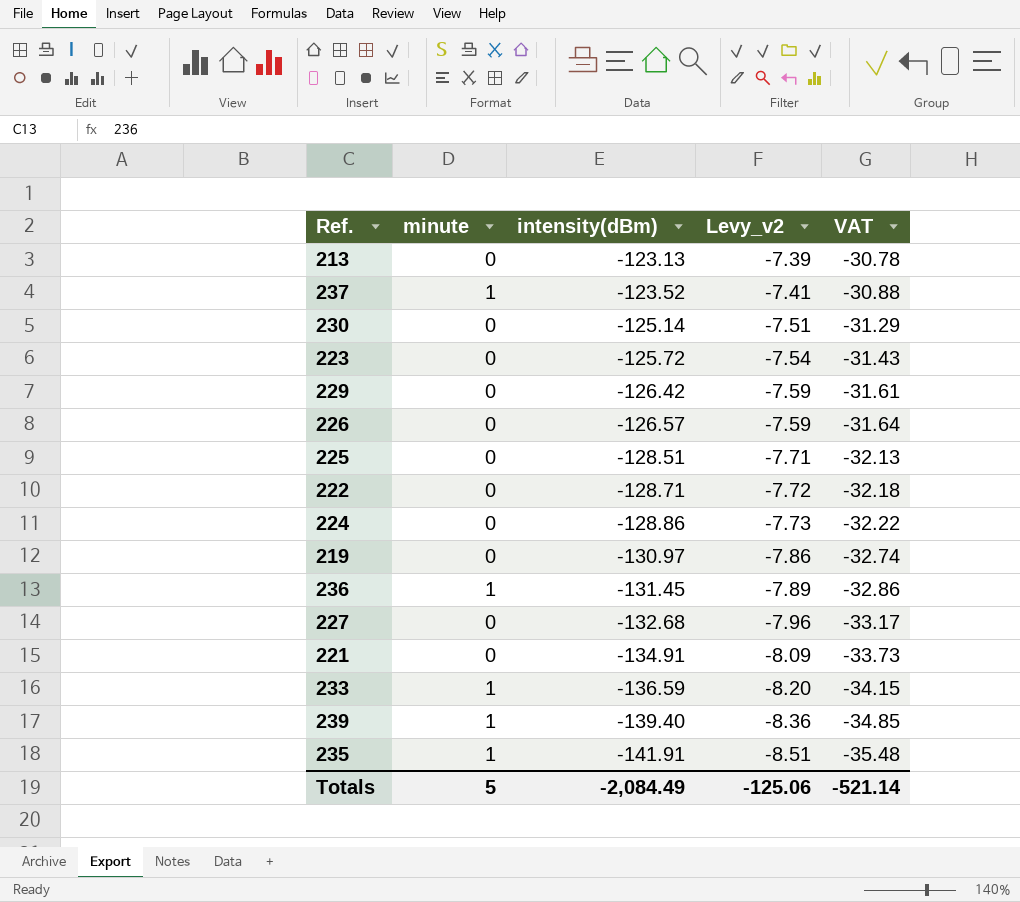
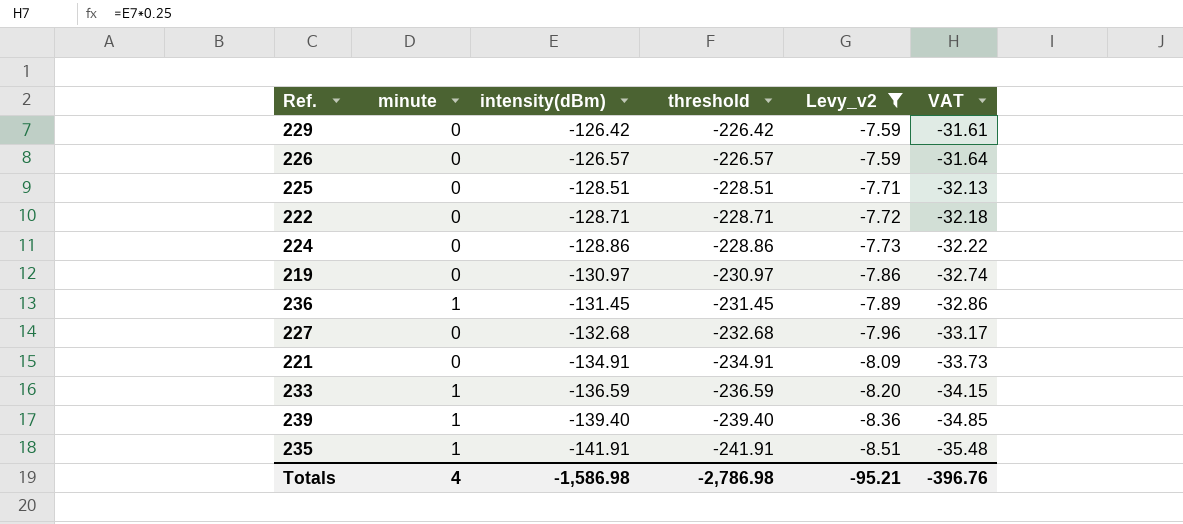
filter: none -> Levy_v2 <= -7.59
column threshold | formula: none -> [intensity(dBm)] - 100
Totals | minute: 5 -> 4
Totals | intensity(dBm): -2,084.49 -> -1,586.98
Totals | Levy_v2: -125.06 -> -95.21
Totals | VAT: -521.14 -> -396.76

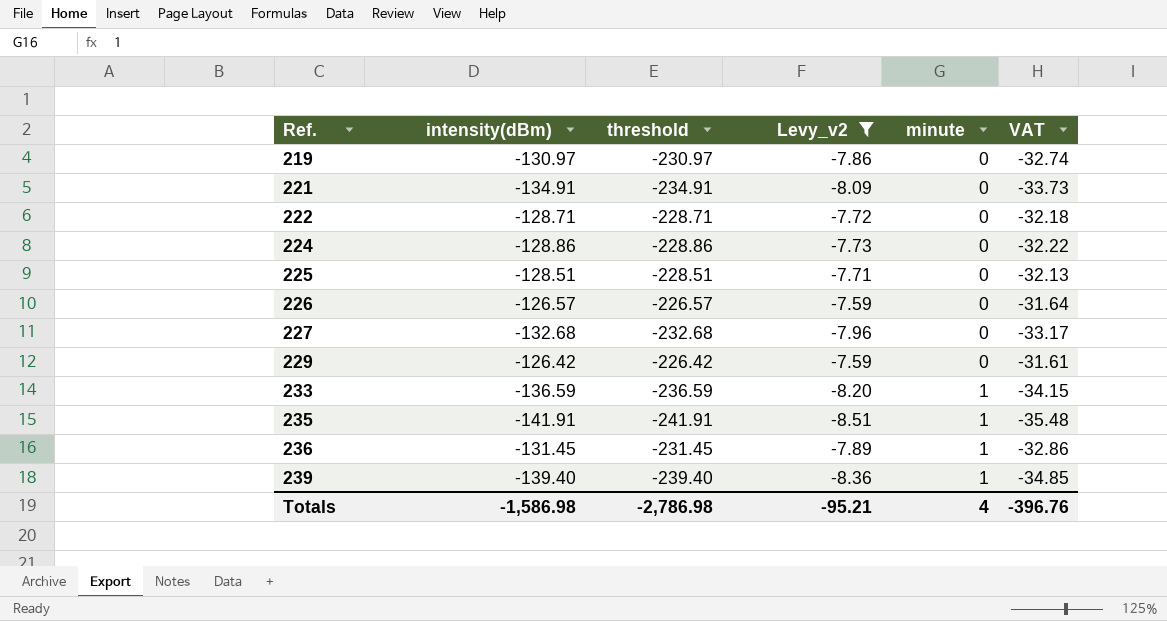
row order: intensity(dBm) descending -> Ref. ascending
column minute | position: 2 -> 5

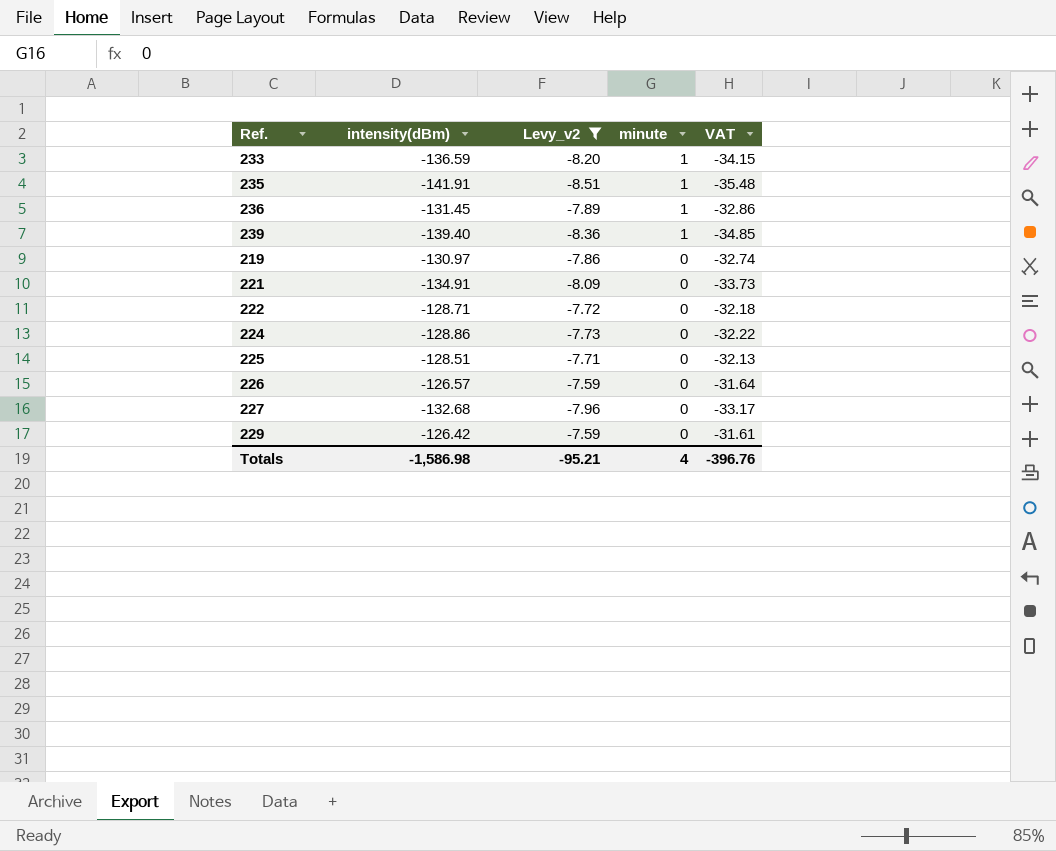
row order: Ref. ascending -> minute descending
column threshold | formula: [intensity(dBm)] - 100 -> none

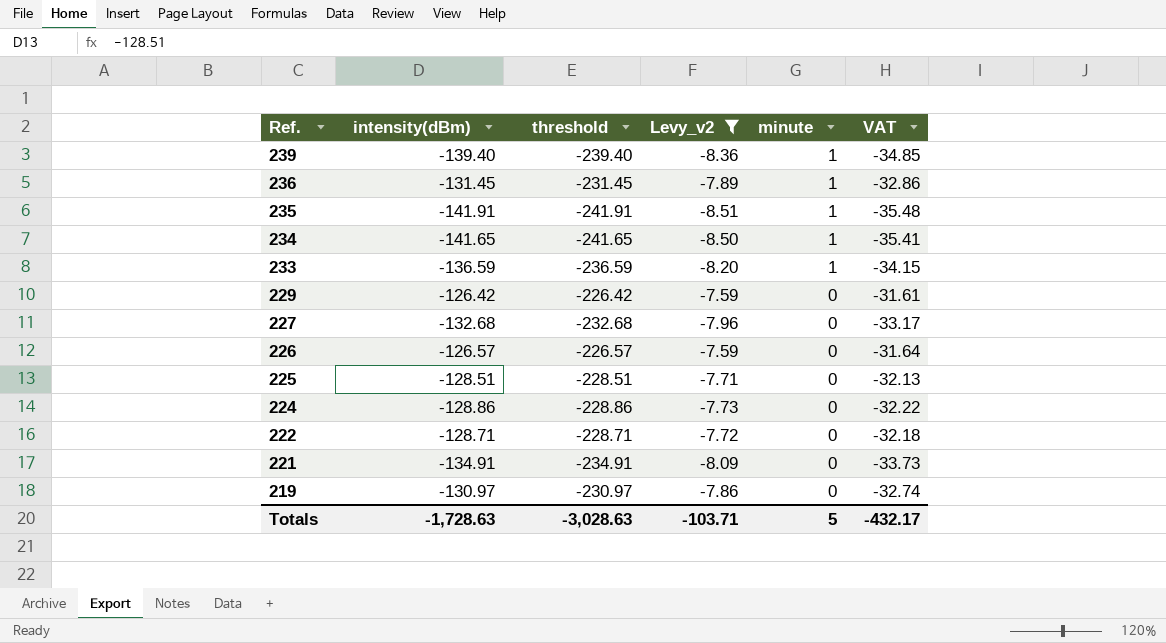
row order: minute descending -> Ref. descending
column threshold | formula: none -> [intensity(dBm)] - 100
row 234: none -> -141.65 | -241.65 | -8.50 | 1 | -35.41
Totals | intensity(dBm): -1,586.98 -> -1,728.63
Totals | Levy_v2: -95.21 -> -103.71
Totals | minute: 4 -> 5
Totals | VAT: -396.76 -> -432.17

